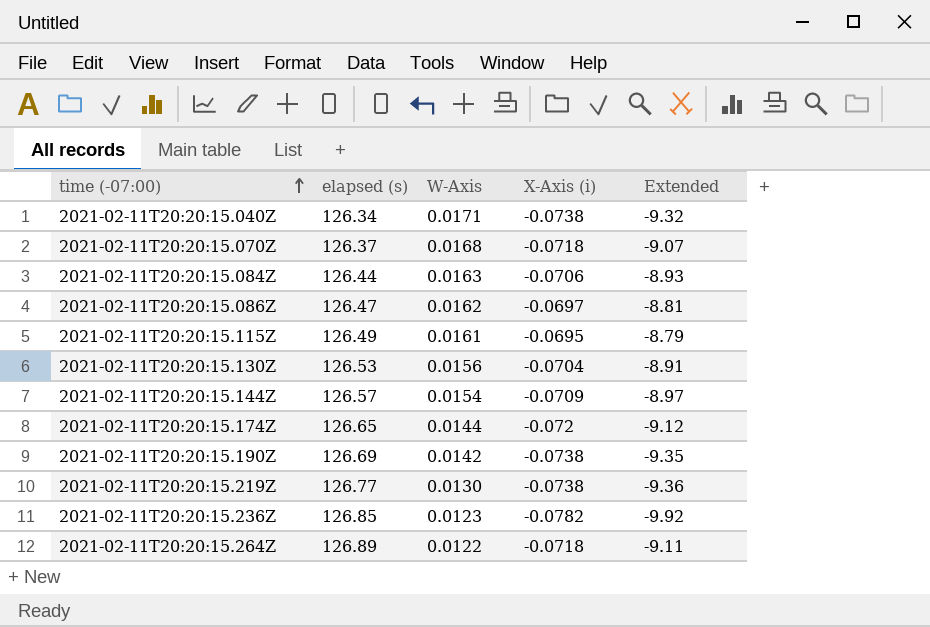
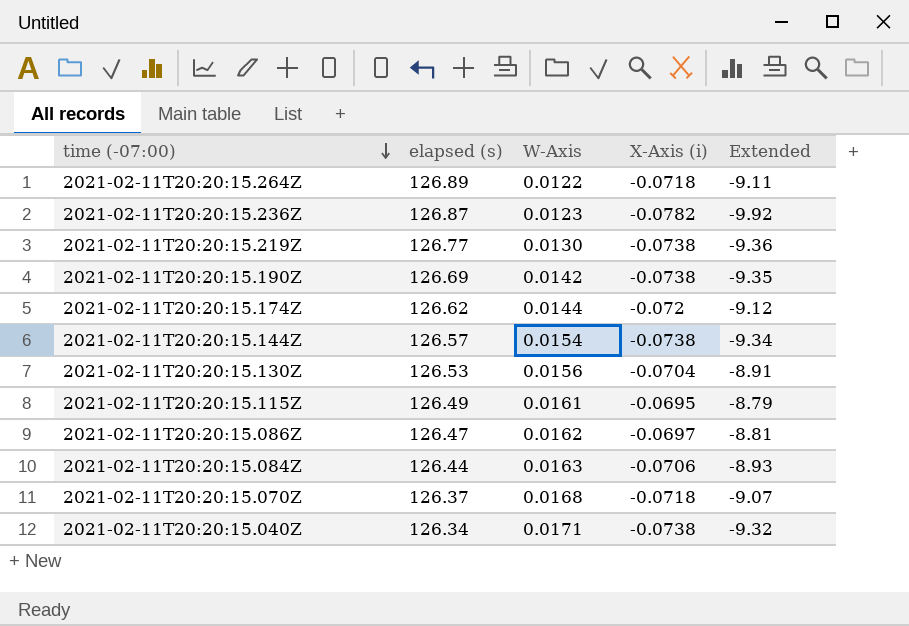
row order: time (-07:00) ascending -> time (-07:00) descending
2021-02-11T20:20:15.236Z | elapsed (s): 126.85 -> 126.87
2021-02-11T20:20:15.174Z | elapsed (s): 126.65 -> 126.62
2021-02-11T20:20:15.144Z | X-Axis (i): -0.0709 -> -0.0738
2021-02-11T20:20:15.144Z | Extended: -8.97 -> -9.34

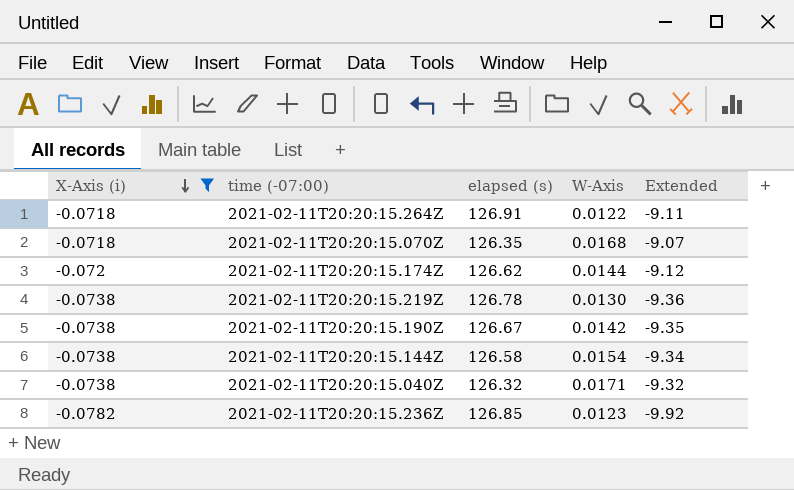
filter: none -> X-Axis (i) <= -0.0718
row order: time (-07:00) descending -> X-Axis (i) descending
column X-Axis (i) | position: 4 -> 1
2021-02-11T20:20:15.264Z | elapsed (s): 126.89 -> 126.91
2021-02-11T20:20:15.070Z | elapsed (s): 126.37 -> 126.35
2021-02-11T20:20:15.219Z | elapsed (s): 126.77 -> 126.78
2021-02-11T20:20:15.190Z | elapsed (s): 126.69 -> 126.67
2021-02-11T20:20:15.144Z | elapsed (s): 126.57 -> 126.58
2021-02-11T20:20:15.040Z | elapsed (s): 126.34 -> 126.32
2021-02-11T20:20:15.236Z | elapsed (s): 126.87 -> 126.85

